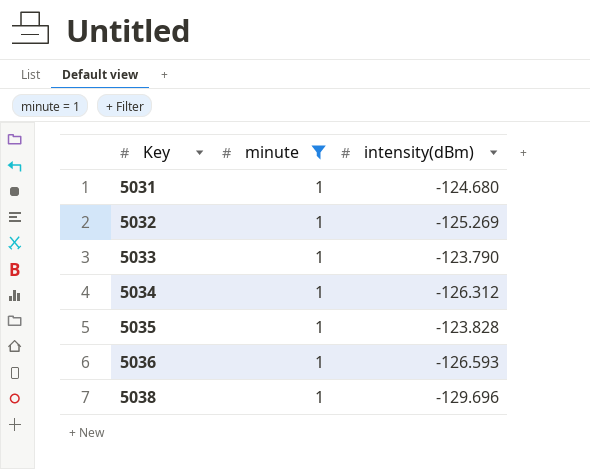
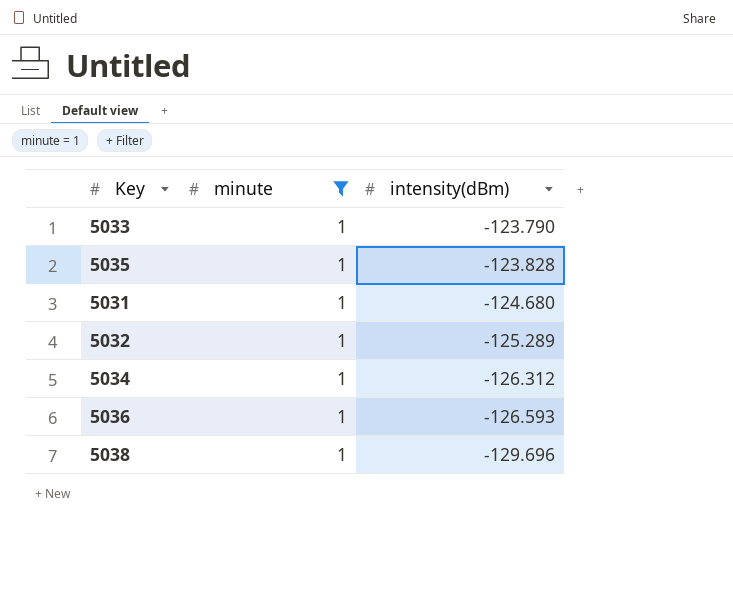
row order: Key ascending -> intensity(dBm) descending
5032 | intensity(dBm): -125.269 -> -125.289

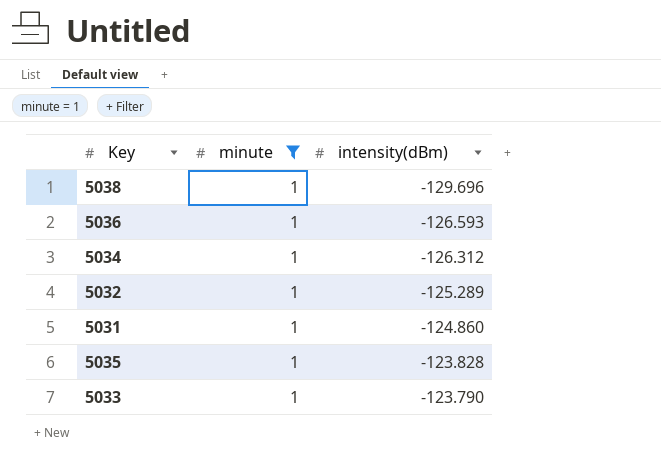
row order: intensity(dBm) descending -> intensity(dBm) ascending
5031 | intensity(dBm): -124.680 -> -124.860

